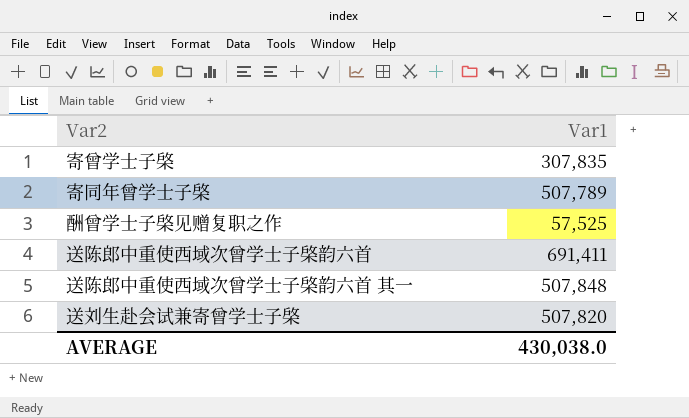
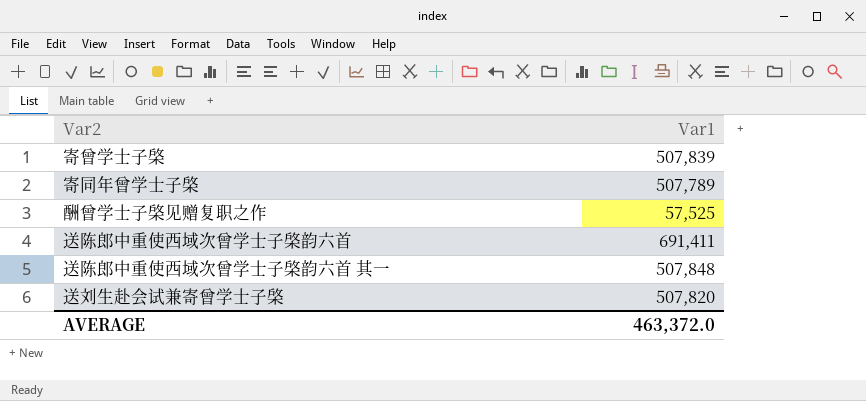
寄曾学士子棨 | Var1: 307,835 -> 507,839
AVERAGE | Var1: 430,038.0 -> 463,372.0

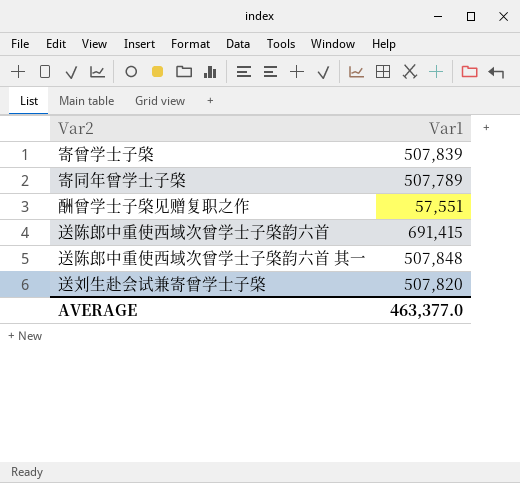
酬曾学士子棨见赠复职之作 | Var1: 57,525 -> 57,551
送陈郎中重使西域次曾学士子棨韵六首 | Var1: 691,411 -> 691,415
AVERAGE | Var1: 463,372.0 -> 463,377.0

